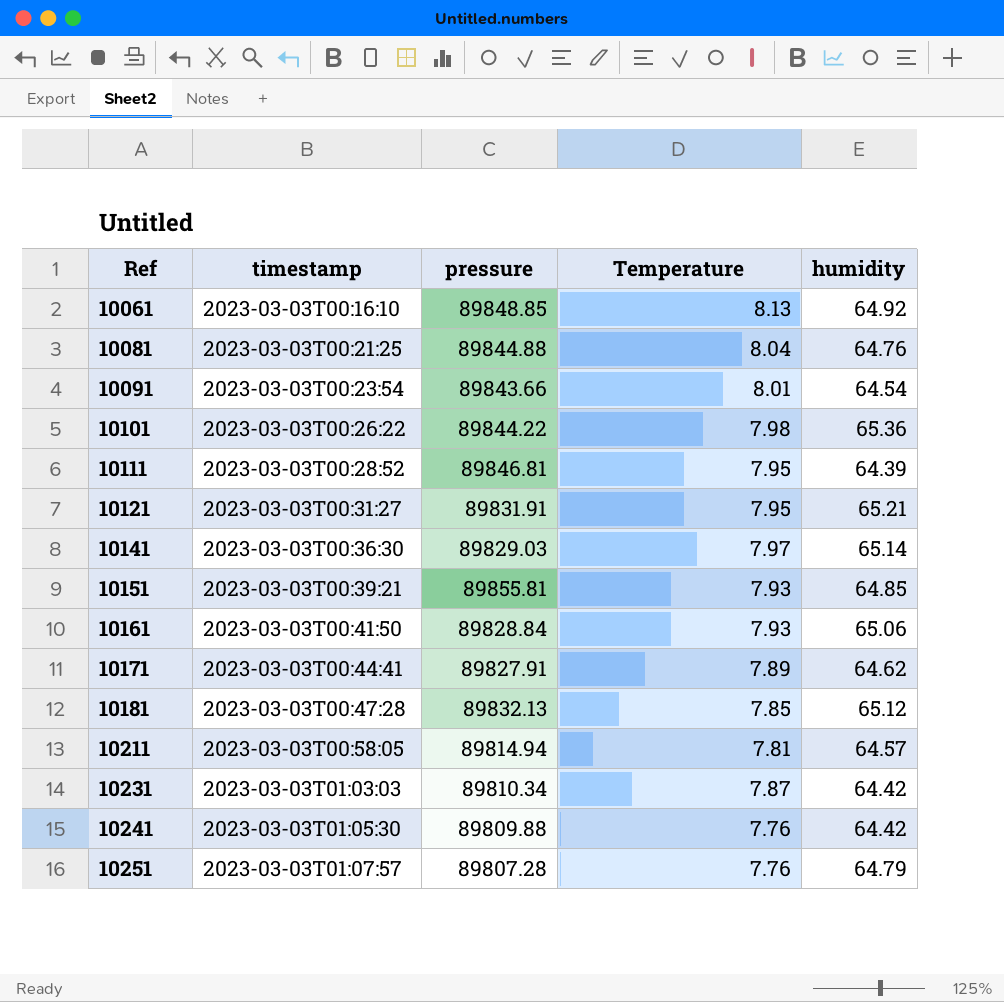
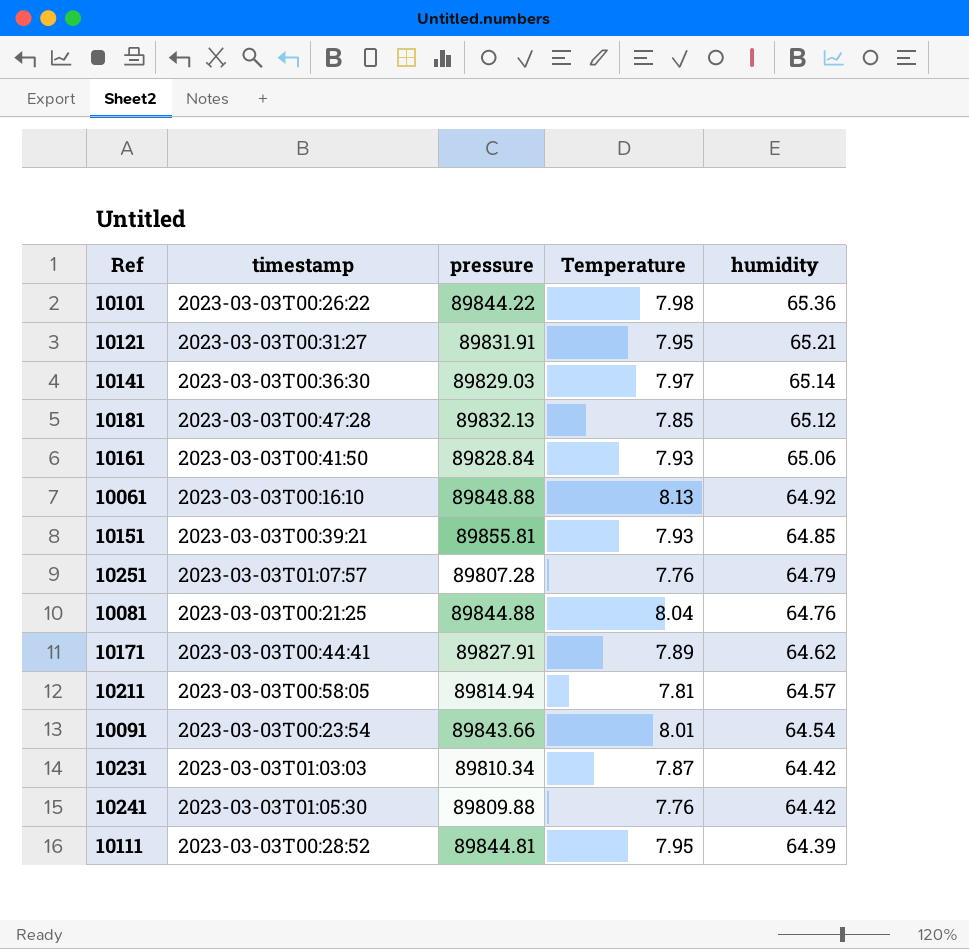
row order: Ref ascending -> humidity descending
10061 | pressure: 89848.85 -> 89848.88
10111 | pressure: 89846.81 -> 89844.81

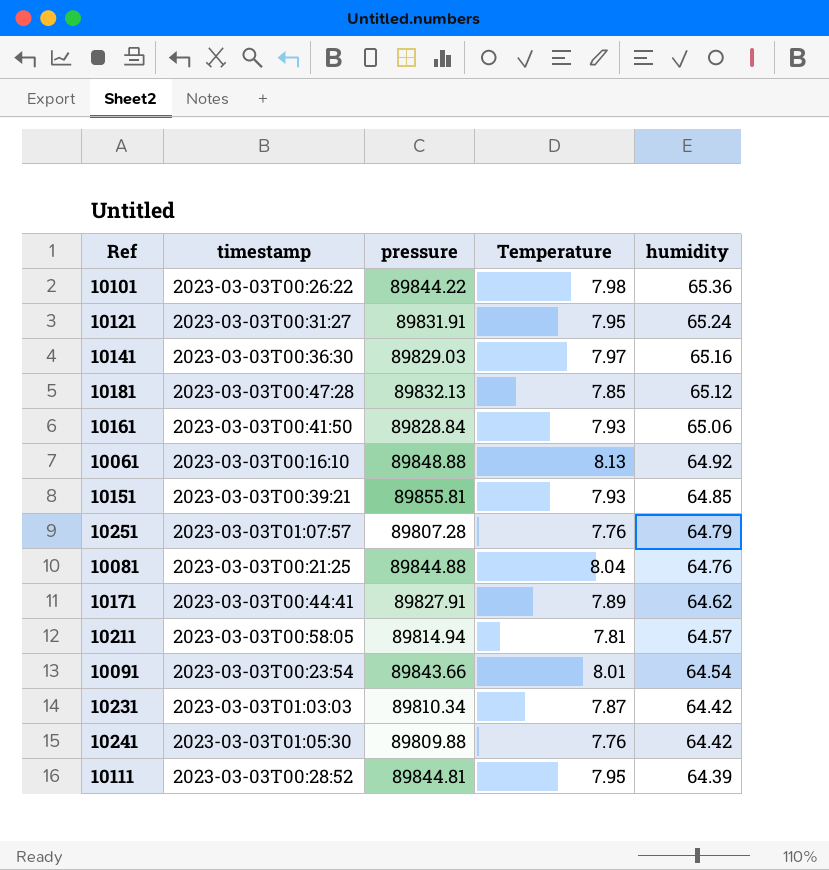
10121 | humidity: 65.21 -> 65.24
10141 | humidity: 65.14 -> 65.16

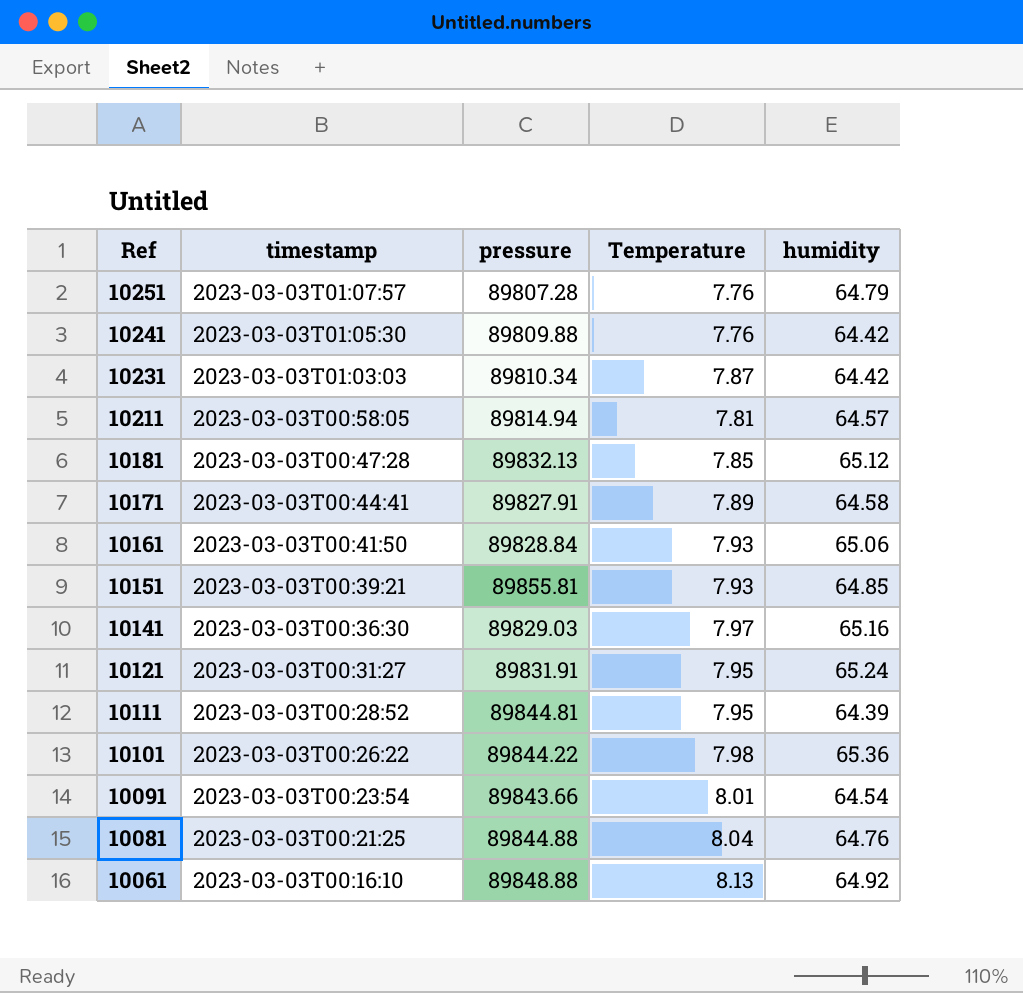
row order: humidity descending -> Ref descending
10171 | humidity: 64.62 -> 64.58

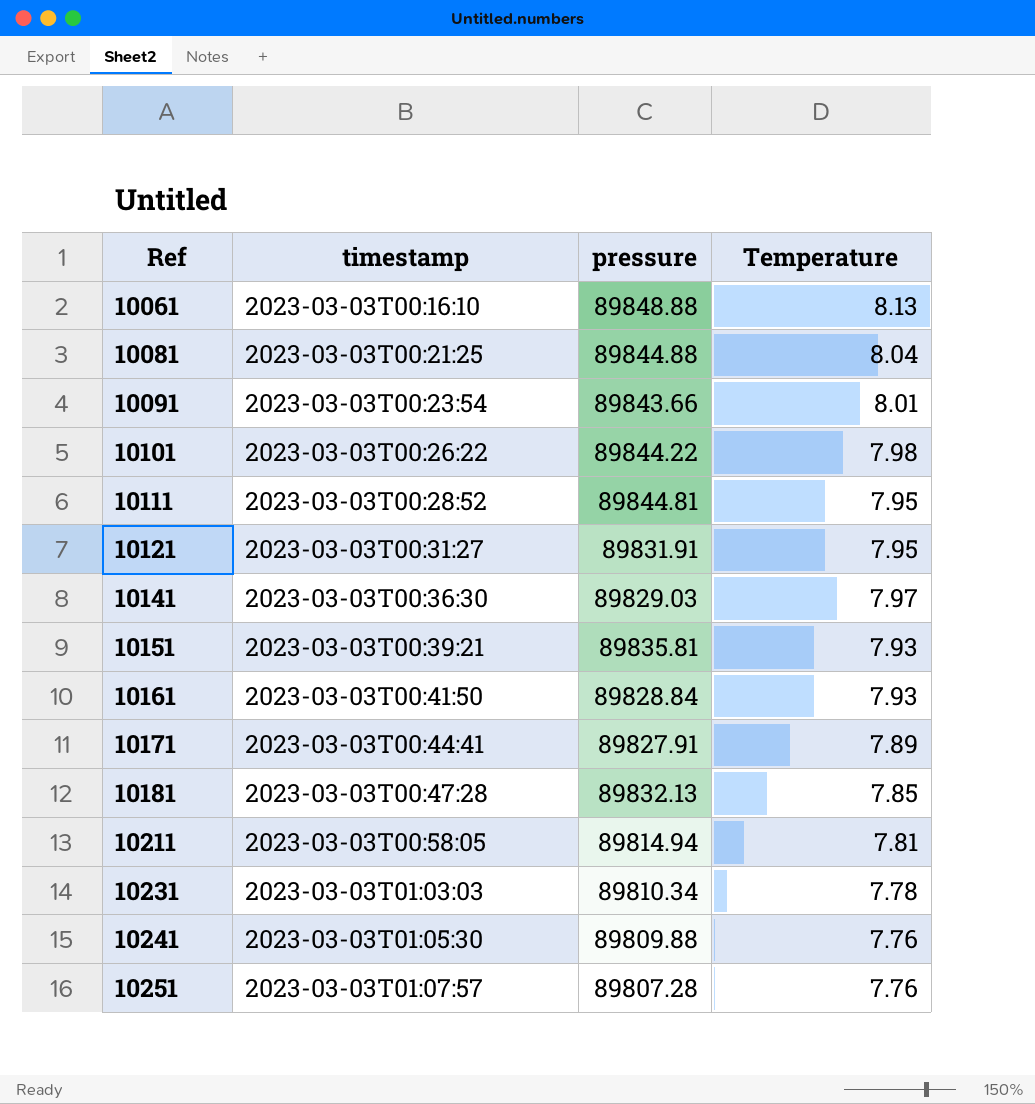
row order: Ref descending -> Ref ascending
column humidity | position: 5 -> none
10151 | pressure: 89855.81 -> 89835.81
10231 | Temperature: 7.87 -> 7.78

